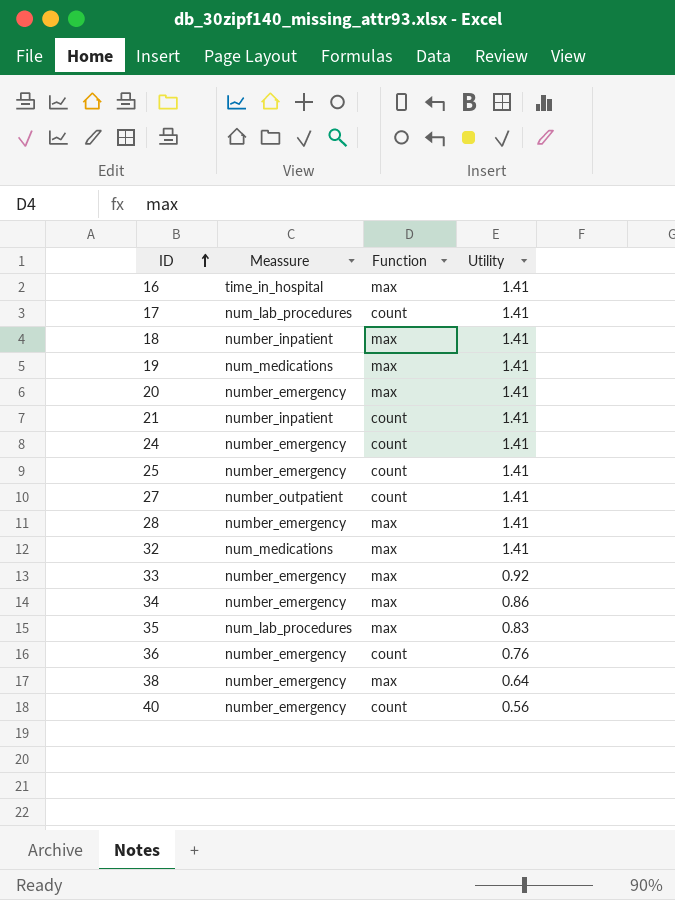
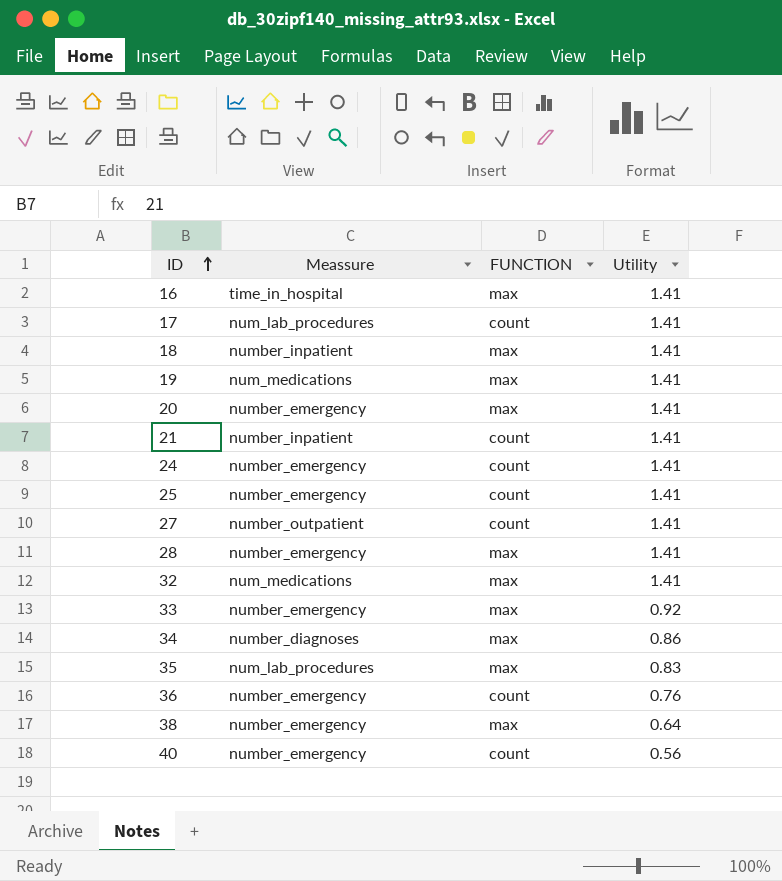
column name: Function -> FUNCTION
34 | Meassure: number_emergency -> number_diagnoses

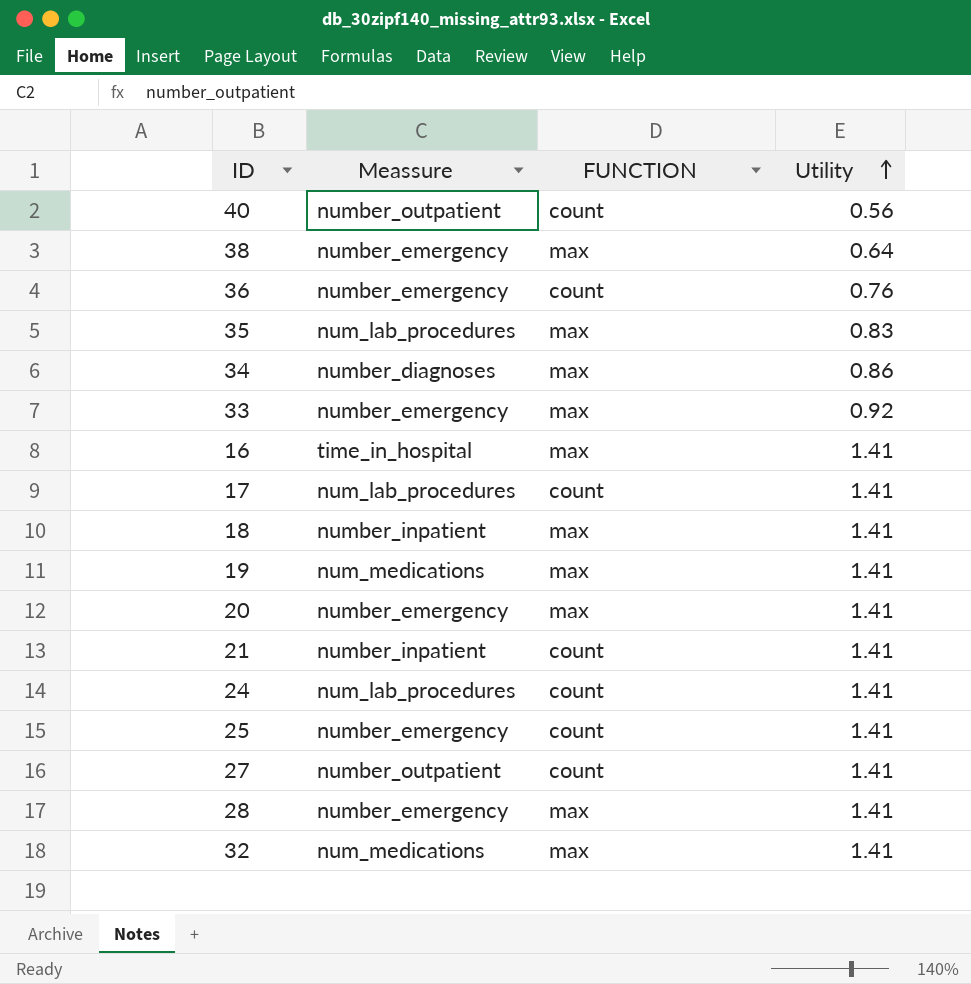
row order: ID ascending -> Utility ascending
40 | Meassure: number_emergency -> number_outpatient
24 | Meassure: number_emergency -> num_lab_procedures

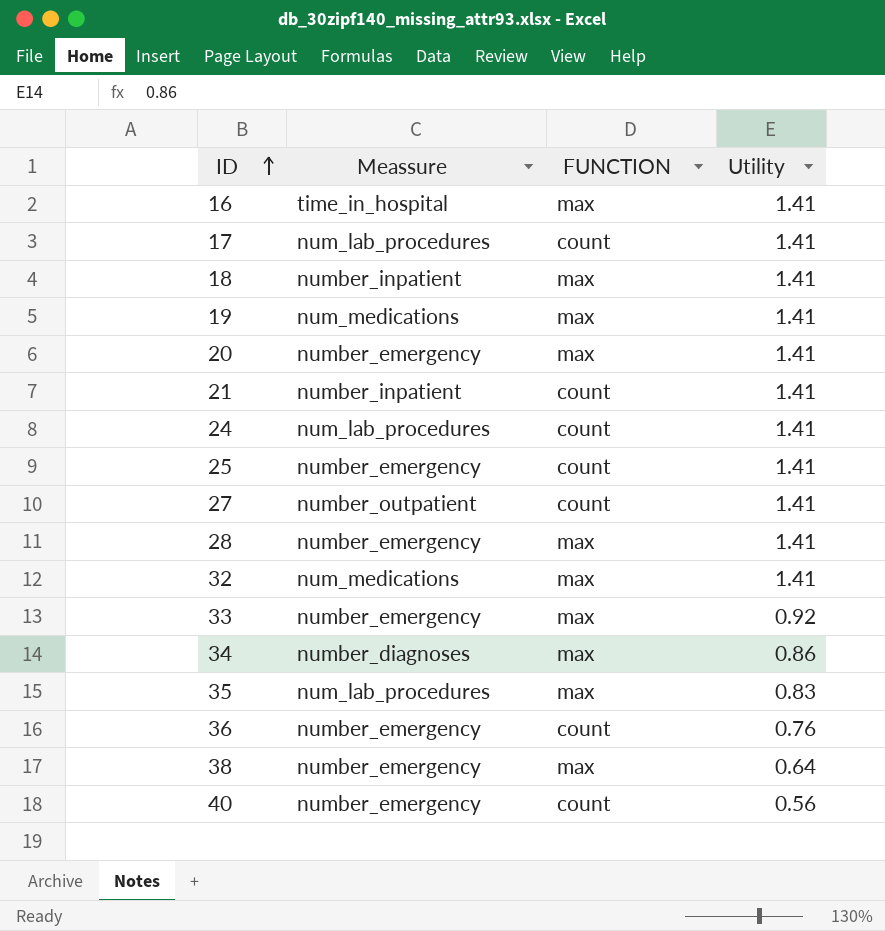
row order: Utility ascending -> ID ascending
40 | Meassure: number_outpatient -> number_emergency

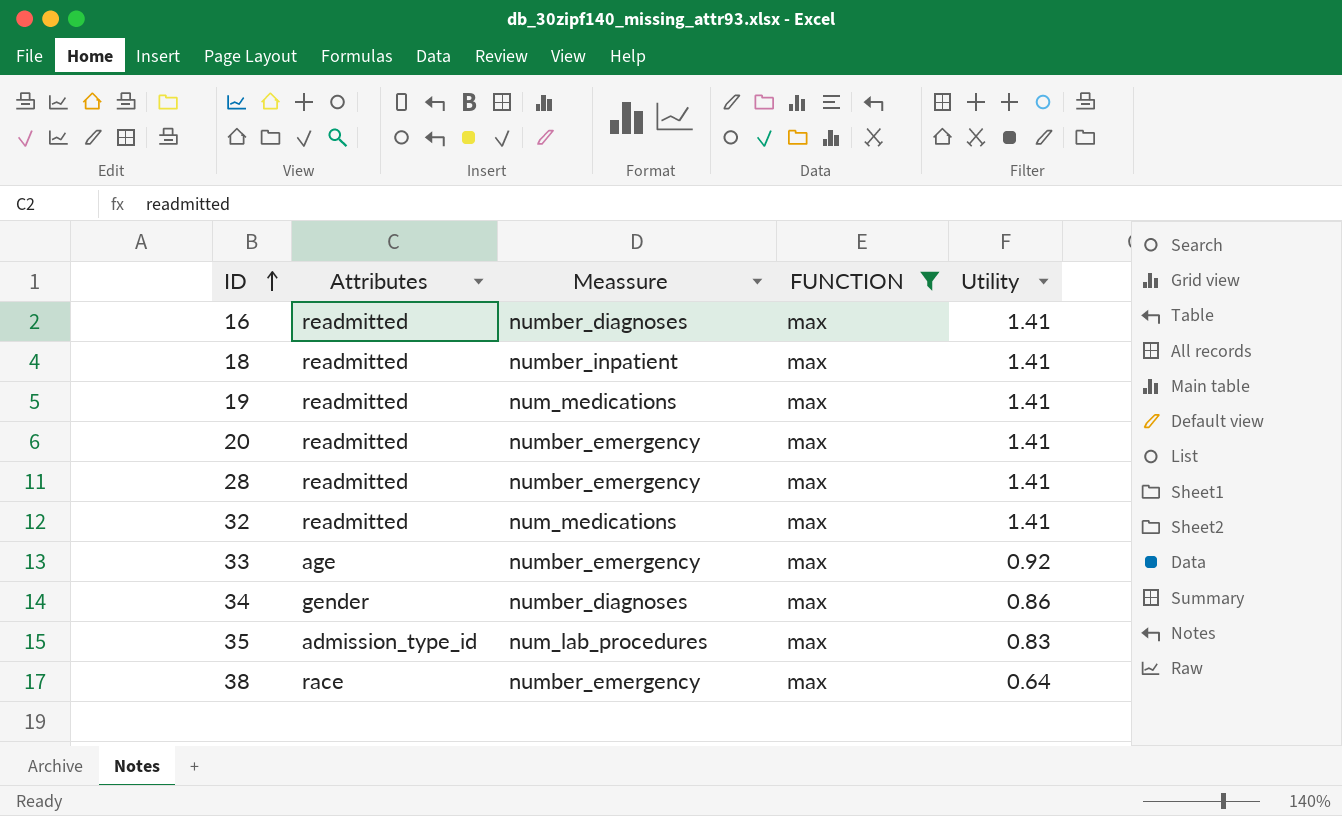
filter: none -> FUNCTION = max
column Attributes | position: none -> 2
16 | Meassure: time_in_hospital -> number_diagnoses

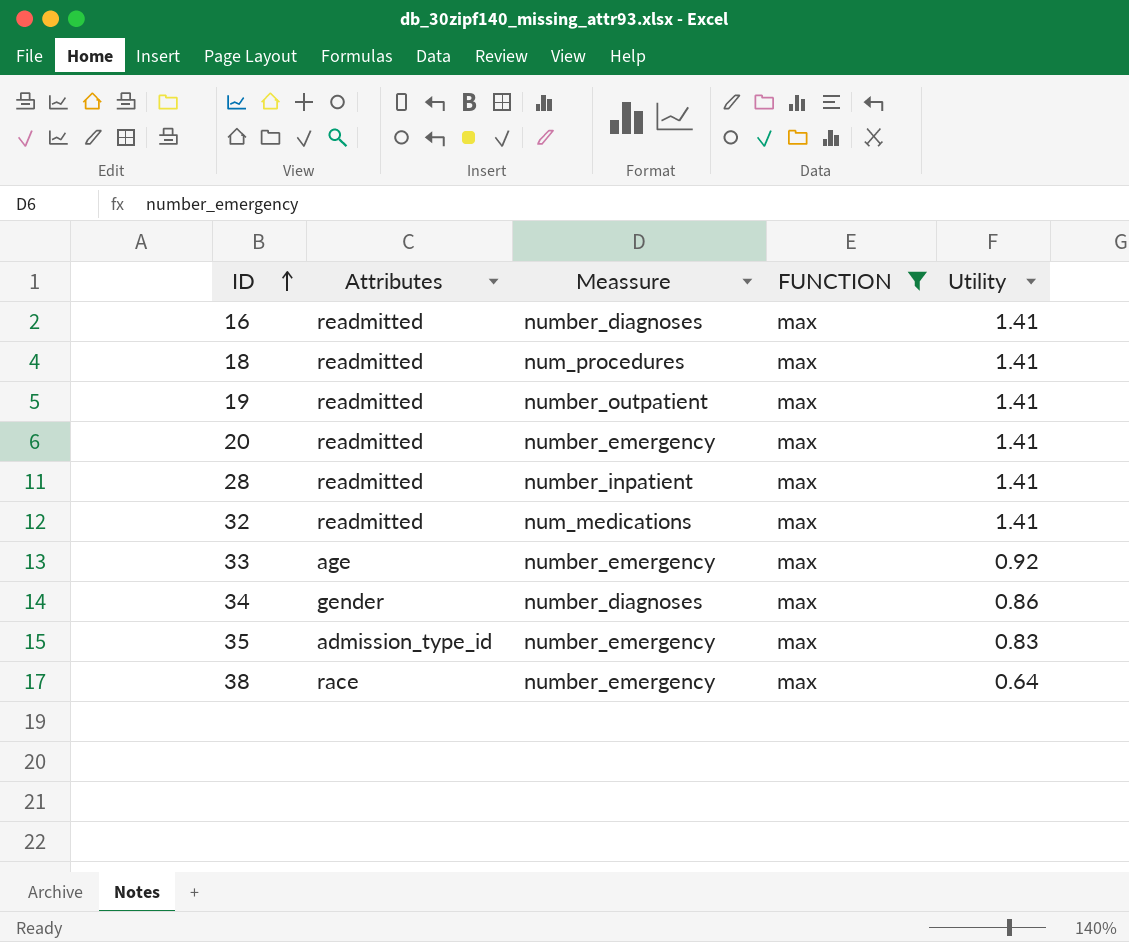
18 | Meassure: number_inpatient -> num_procedures
19 | Meassure: num_medications -> number_outpatient
28 | Meassure: number_emergency -> number_inpatient
35 | Meassure: num_lab_procedures -> number_emergency

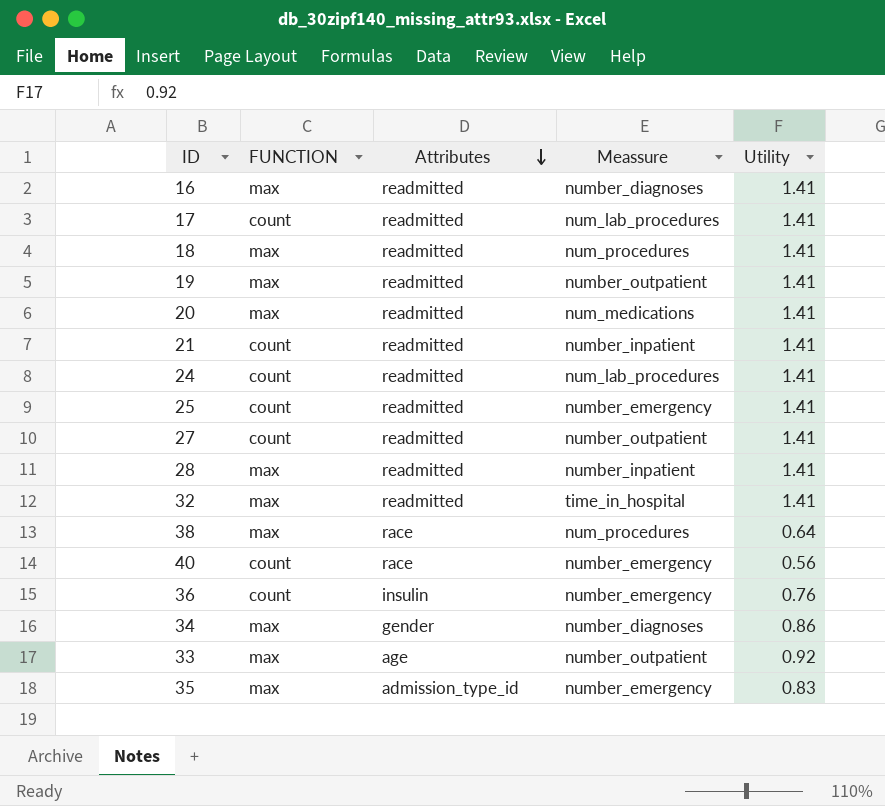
filter: FUNCTION = max -> none
row order: ID ascending -> Attributes descending
column FUNCTION | position: 4 -> 2
20 | Meassure: number_emergency -> num_medications
32 | Meassure: num_medications -> time_in_hospital
38 | Meassure: number_emergency -> num_procedures
33 | Meassure: number_emergency -> number_outpatient

